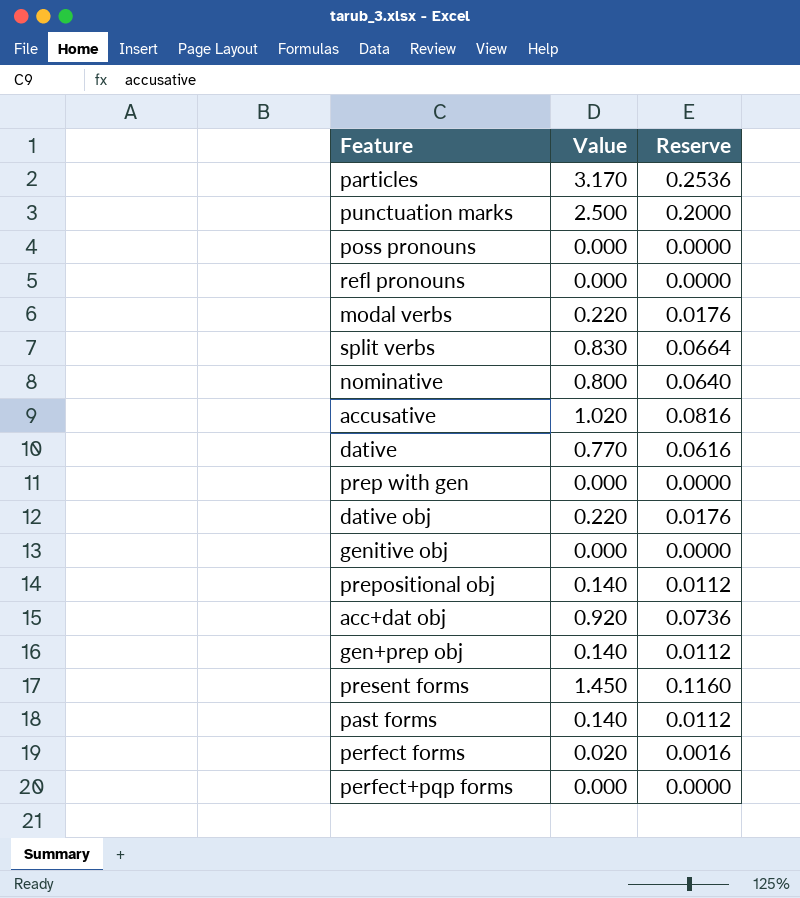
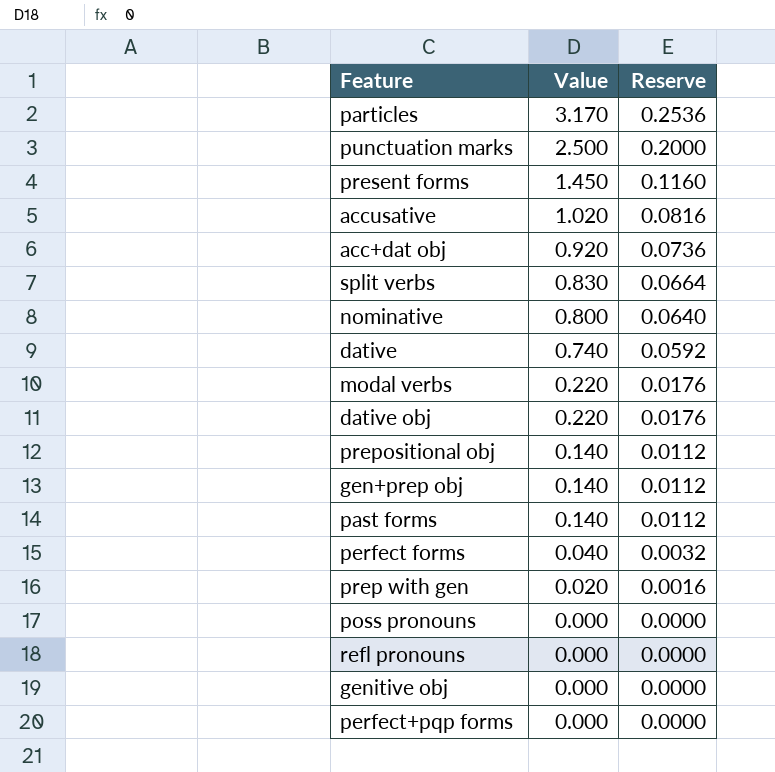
row order: none -> Value descending
dative | Value: 0.770 -> 0.740
dative | Reserve: 0.0616 -> 0.0592
perfect forms | Value: 0.020 -> 0.040
perfect forms | Reserve: 0.0016 -> 0.0032
prep with gen | Value: 0.000 -> 0.020
prep with gen | Reserve: 0.0000 -> 0.0016

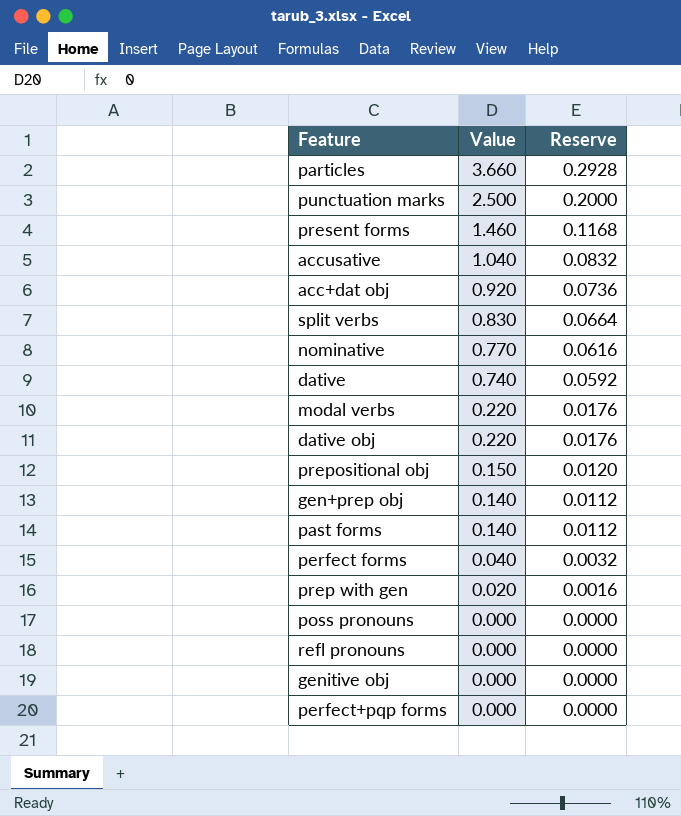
particles | Value: 3.170 -> 3.660
particles | Reserve: 0.2536 -> 0.2928
present forms | Value: 1.450 -> 1.460
present forms | Reserve: 0.1160 -> 0.1168
accusative | Value: 1.020 -> 1.040
accusative | Reserve: 0.0816 -> 0.0832
nominative | Value: 0.800 -> 0.770
nominative | Reserve: 0.0640 -> 0.0616
prepositional obj | Value: 0.140 -> 0.150
prepositional obj | Reserve: 0.0112 -> 0.0120

